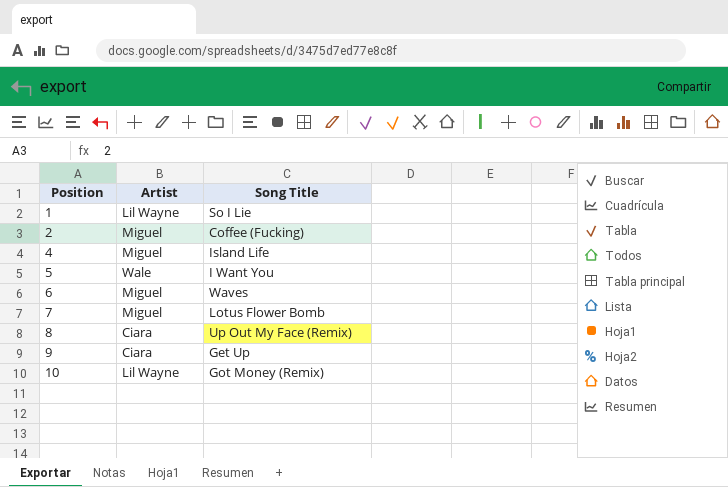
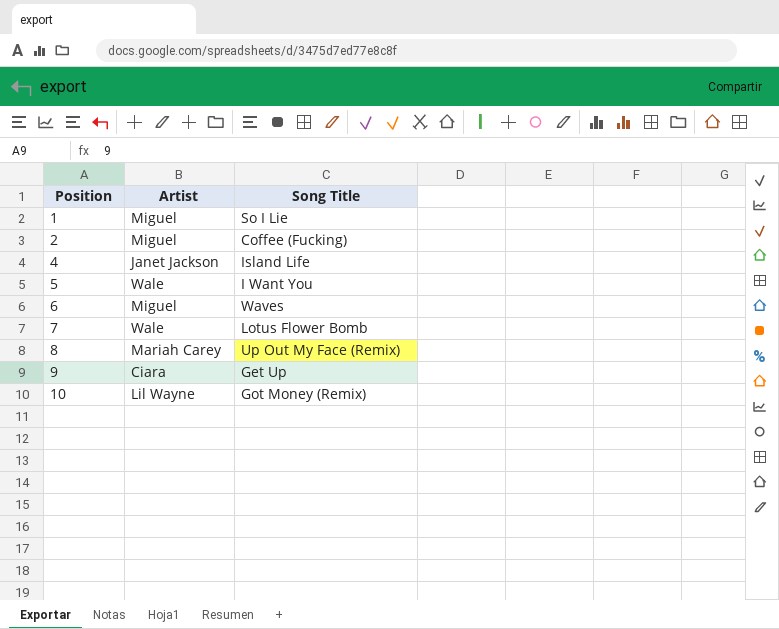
1 | Artist: Lil Wayne -> Miguel
4 | Artist: Miguel -> Janet Jackson
7 | Artist: Miguel -> Wale
8 | Artist: Ciara -> Mariah Carey

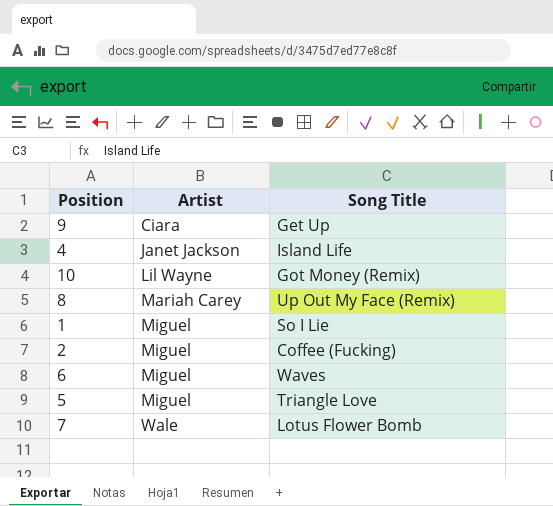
row order: Position ascending -> Artist ascending
5 | Artist: Wale -> Miguel
5 | Song Title: I Want You -> Triangle Love

